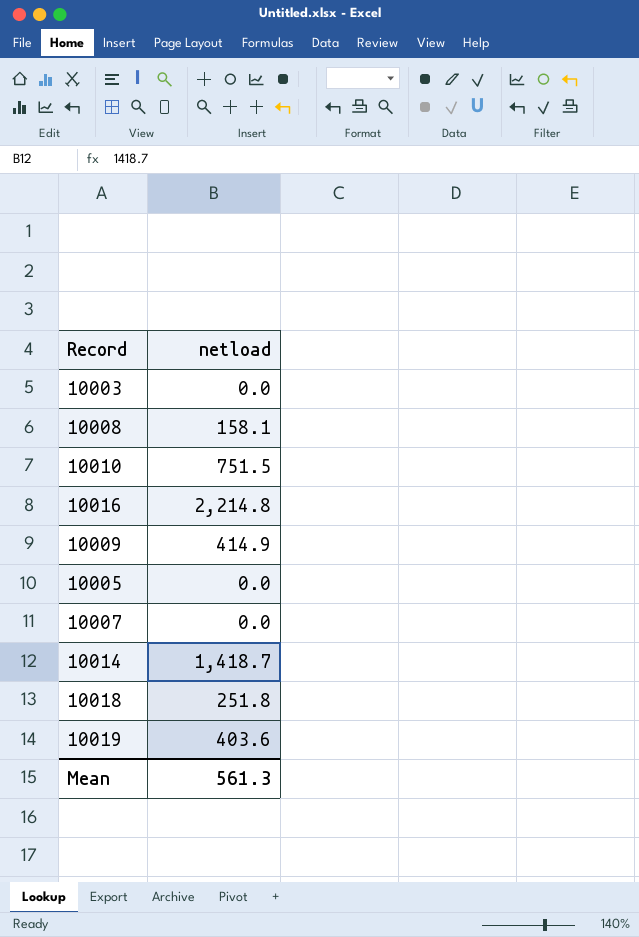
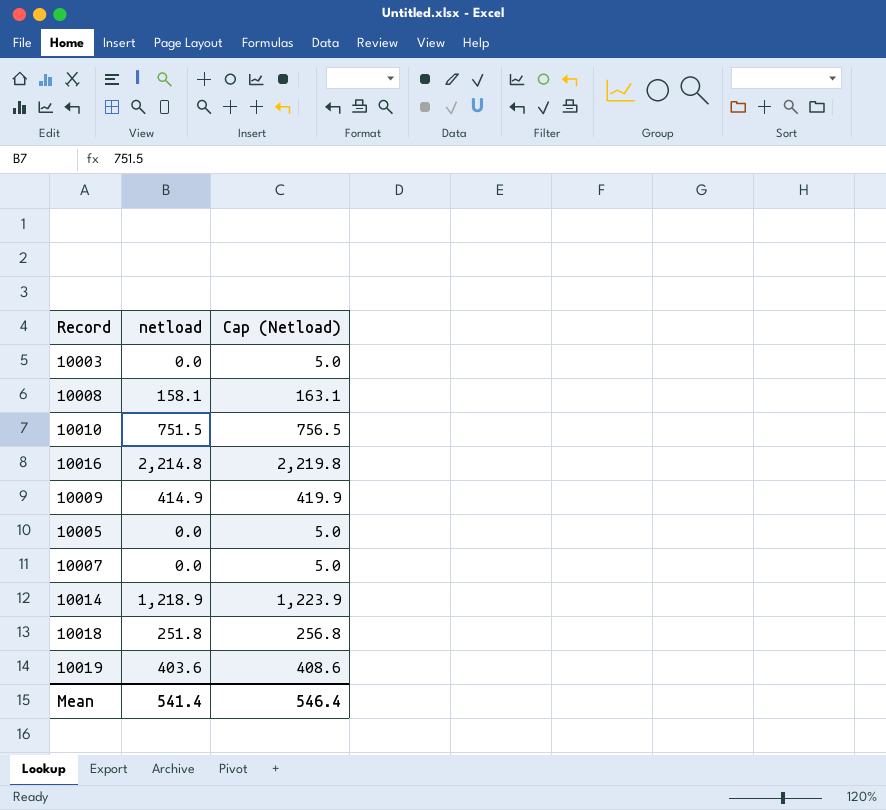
column Cap (Netload) | formula: none -> [netload] + 5
10014 | netload: 1,418.7 -> 1,218.9
Mean | netload: 561.3 -> 541.4

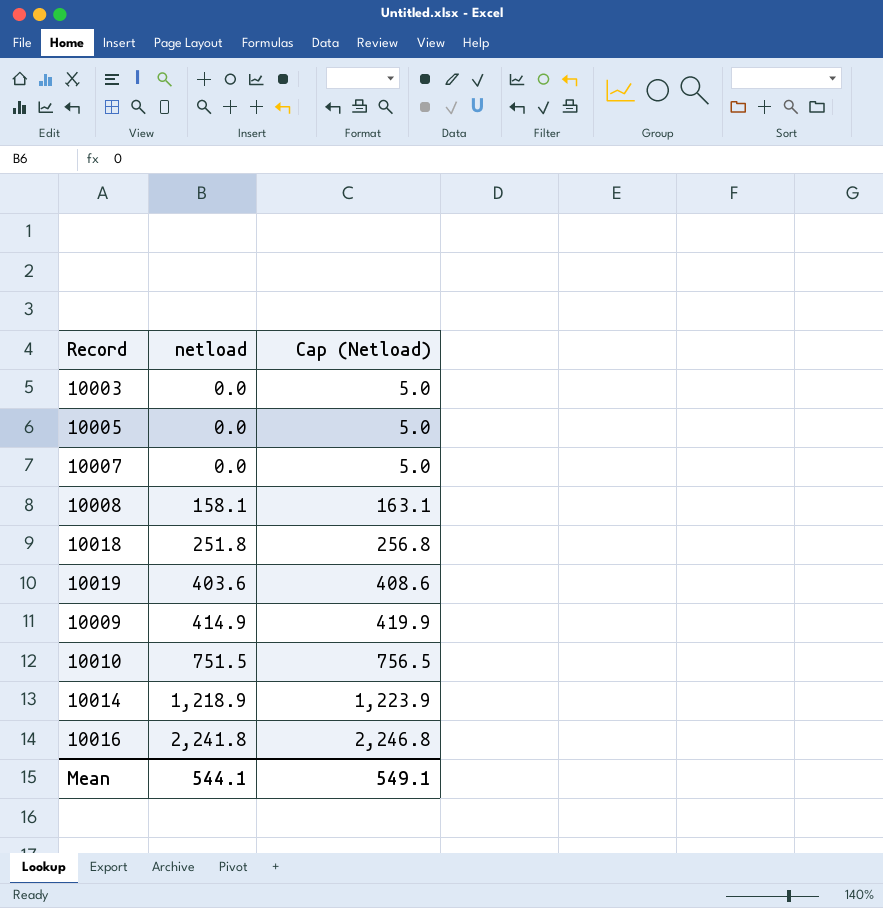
row order: none -> netload ascending
10016 | netload: 2,214.8 -> 2,241.8
10016 | Cap (Netload): 2,219.8 -> 2,246.8
Mean | netload: 541.4 -> 544.1
Mean | Cap (Netload): 546.4 -> 549.1

